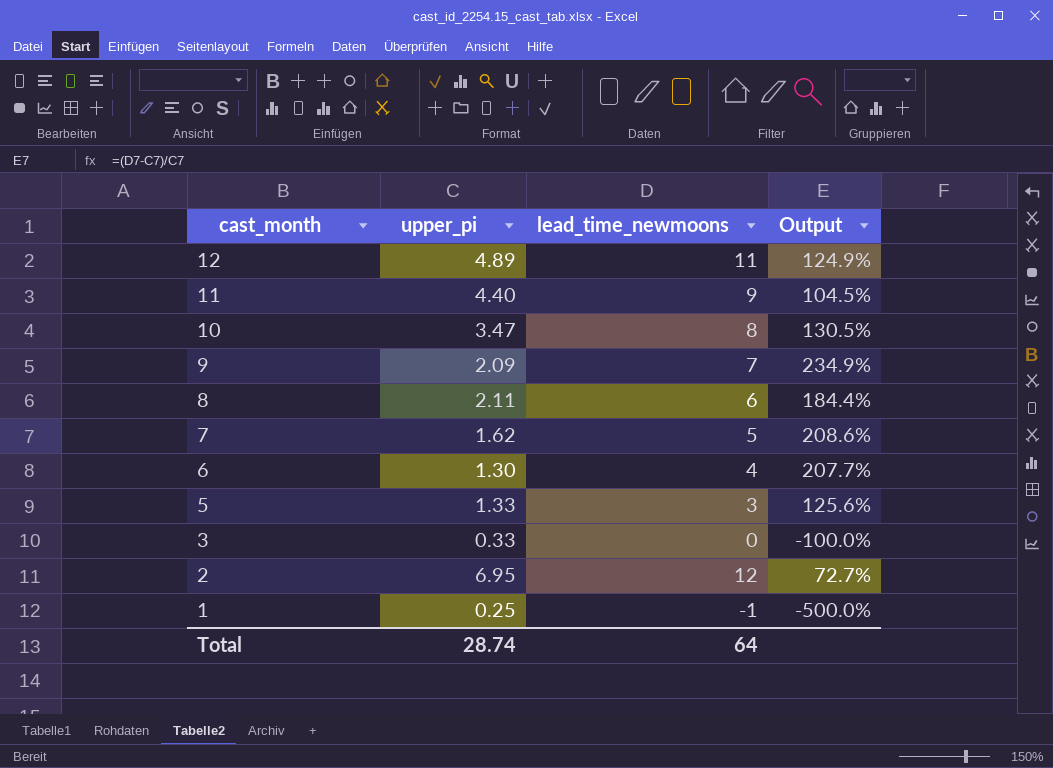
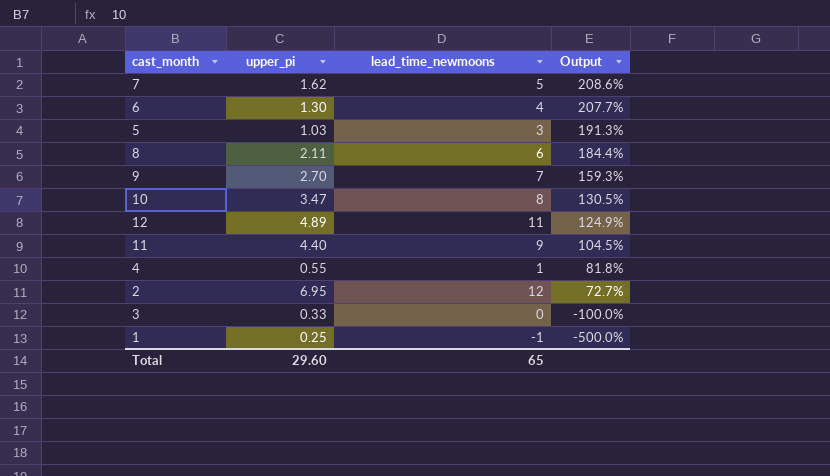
row order: cast_month descending -> Output descending
5 | upper_pi: 1.33 -> 1.03
5 | Output: 125.6% -> 191.3%
9 | upper_pi: 2.09 -> 2.70
9 | Output: 234.9% -> 159.3%
row 4: none -> 0.55 | 1 | 81.8%
Total | upper_pi: 28.74 -> 29.60
Total | lead_time_newmoons: 64 -> 65

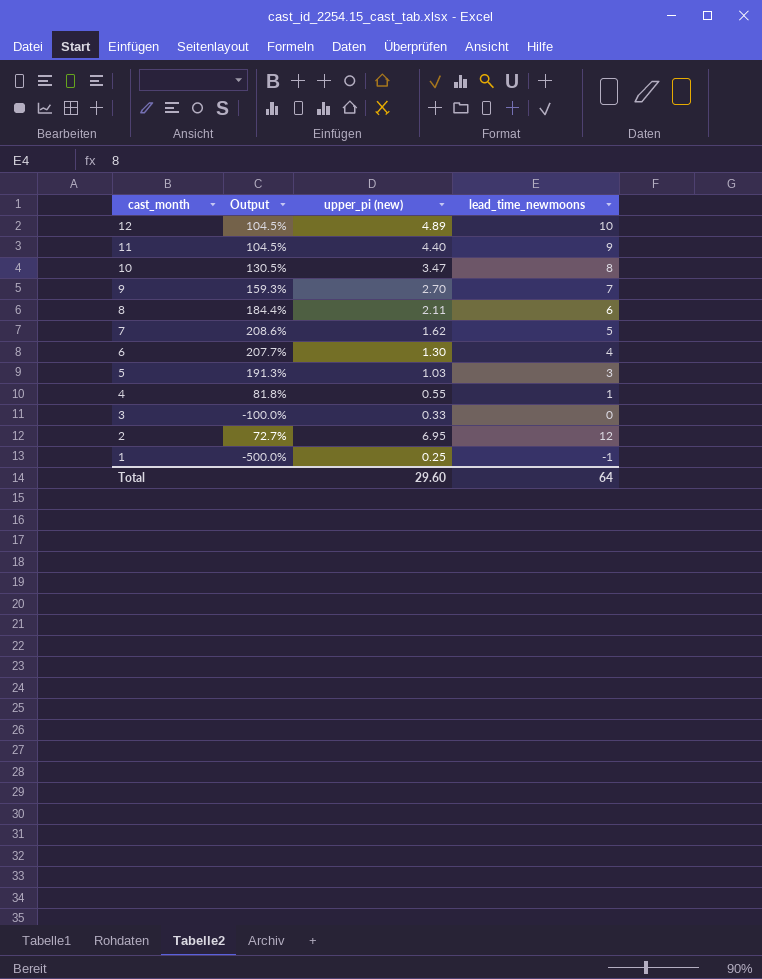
row order: Output descending -> cast_month descending
column Output | position: 4 -> 2
column name: upper_pi -> upper_pi (new)
12 | Output: 124.9% -> 104.5%
12 | lead_time_newmoons: 11 -> 10
Total | lead_time_newmoons: 65 -> 64

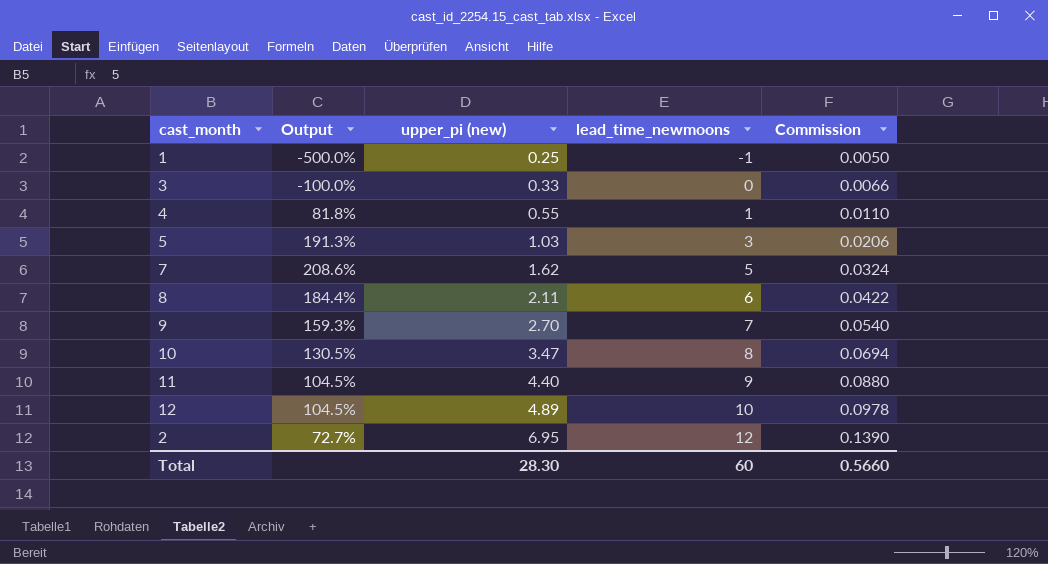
row order: cast_month descending -> upper_pi (new) ascending
column Commission | formula: none -> [upper_pi (new)] * 0.02
row 6: 207.7% | 1.30 | 4 -> none
Total | upper_pi (new): 29.60 -> 28.30
Total | lead_time_newmoons: 64 -> 60

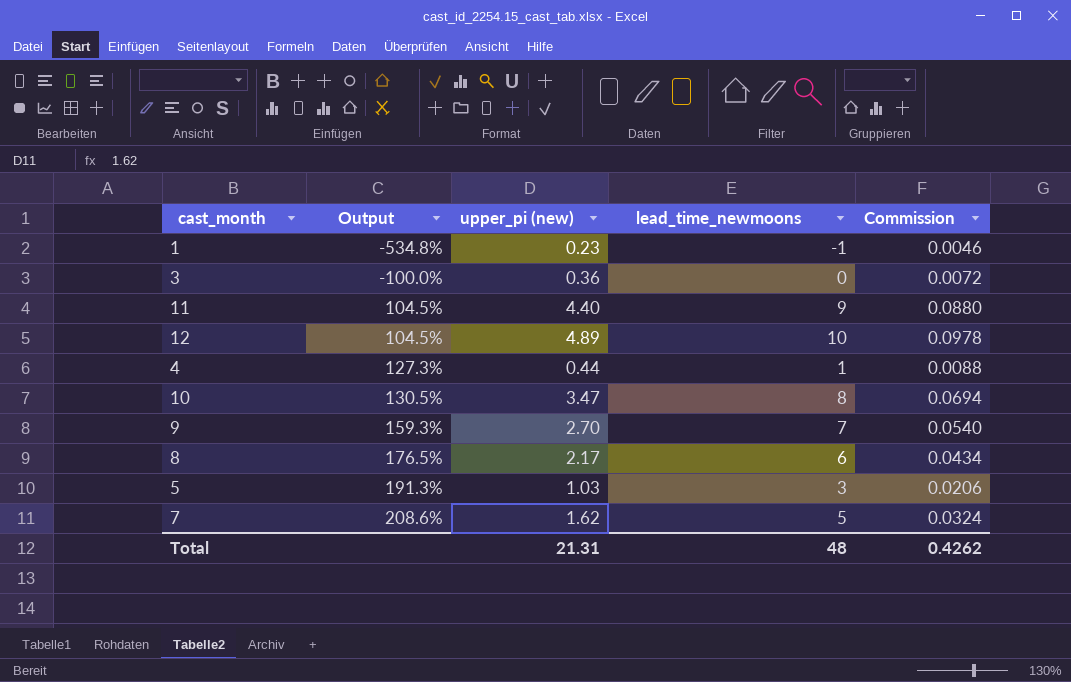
row order: upper_pi (new) ascending -> Output ascending
row 2: 72.7% | 6.95 | 12 | 0.1390 -> none
1 | Output: -500.0% -> -534.8%
1 | upper_pi (new): 0.25 -> 0.23
1 | Commission: 0.0050 -> 0.0046
3 | upper_pi (new): 0.33 -> 0.36
3 | Commission: 0.0066 -> 0.0072
4 | Output: 81.8% -> 127.3%
4 | upper_pi (new): 0.55 -> 0.44
4 | Commission: 0.0110 -> 0.0088
8 | Output: 184.4% -> 176.5%
8 | upper_pi (new): 2.11 -> 2.17
8 | Commission: 0.0422 -> 0.0434
Total | upper_pi (new): 28.30 -> 21.31
Total | lead_time_newmoons: 60 -> 48
Total | Commission: 0.5660 -> 0.4262

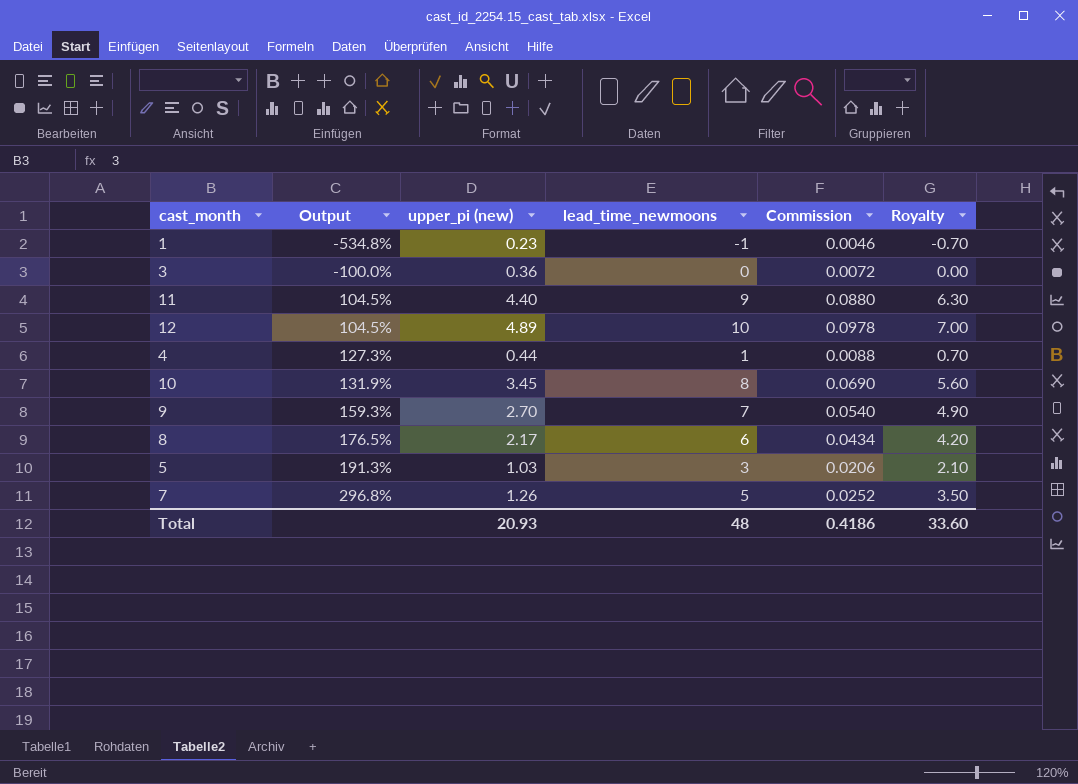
column Royalty | formula: none -> [lead_time_newmoons] * 0.7
10 | Output: 130.5% -> 131.9%
10 | upper_pi (new): 3.47 -> 3.45
10 | Commission: 0.0694 -> 0.0690
7 | Output: 208.6% -> 296.8%
7 | upper_pi (new): 1.62 -> 1.26
7 | Commission: 0.0324 -> 0.0252
Total | upper_pi (new): 21.31 -> 20.93
Total | Commission: 0.4262 -> 0.4186

